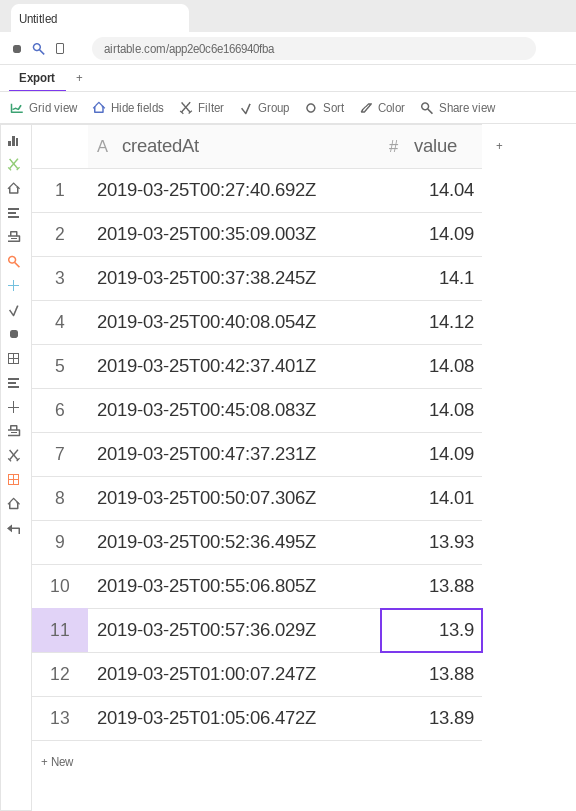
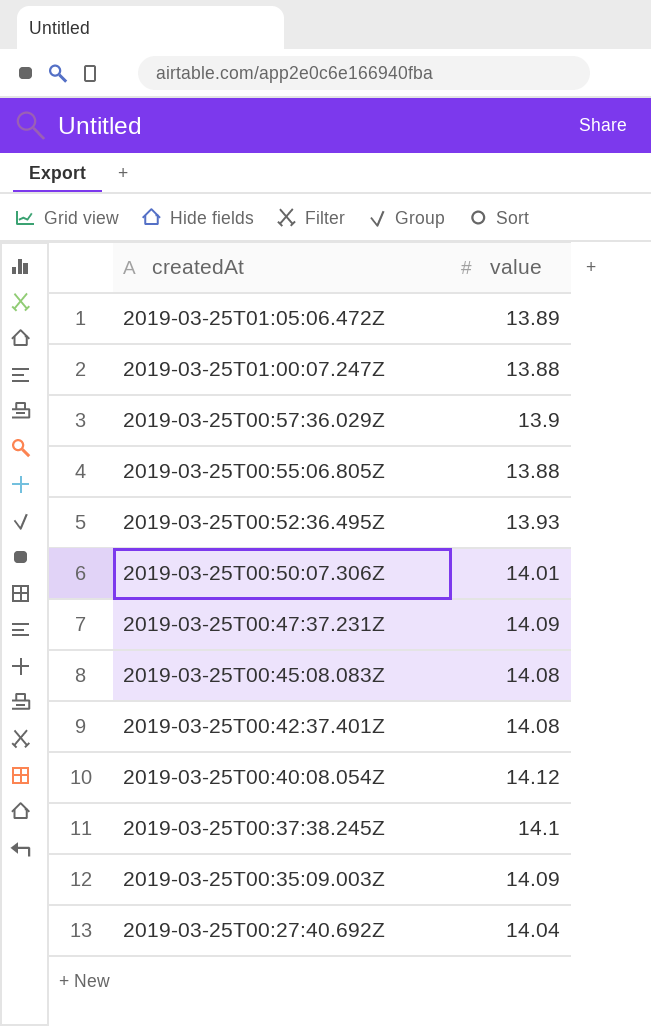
row order: createdAt ascending -> createdAt descending

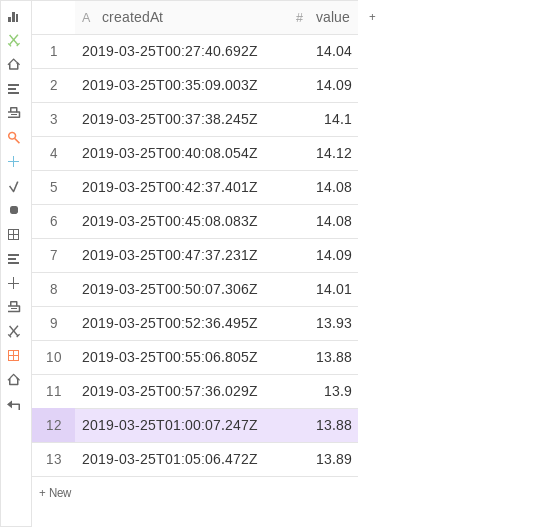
row order: createdAt descending -> createdAt ascending

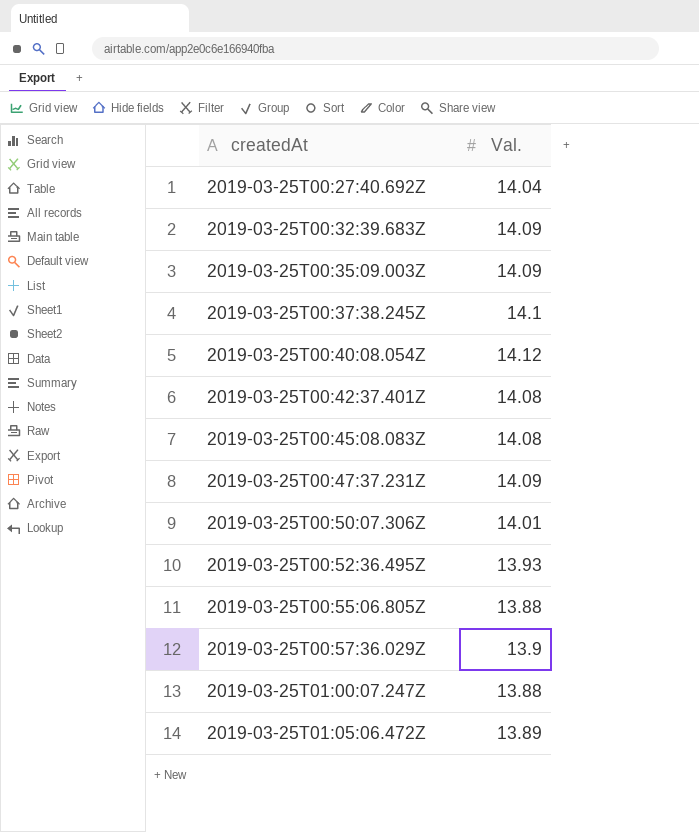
column name: value -> Val.
row 2019-03-25T00:32:39.683Z: none -> 14.09

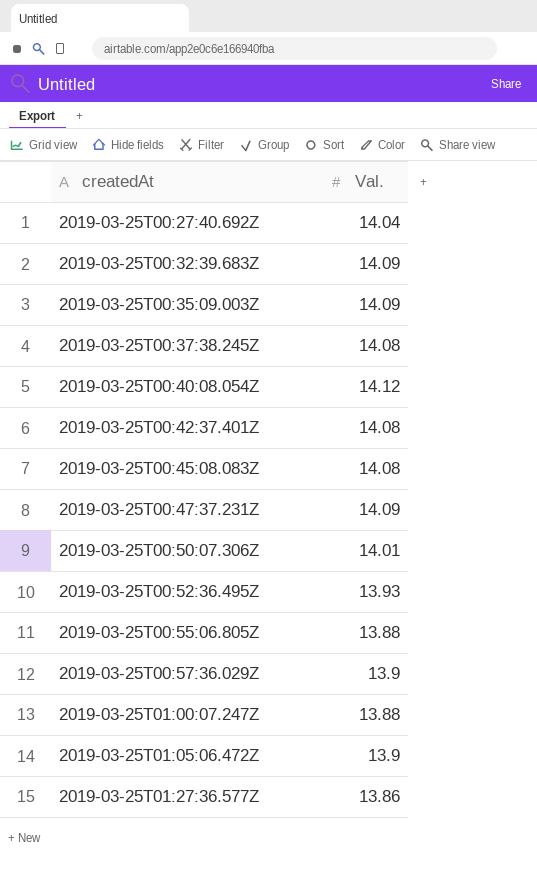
2019-03-25T00:37:38.245Z | Val.: 14.1 -> 14.08
2019-03-25T01:05:06.472Z | Val.: 13.89 -> 13.9
row 2019-03-25T01:27:36.577Z: none -> 13.86

